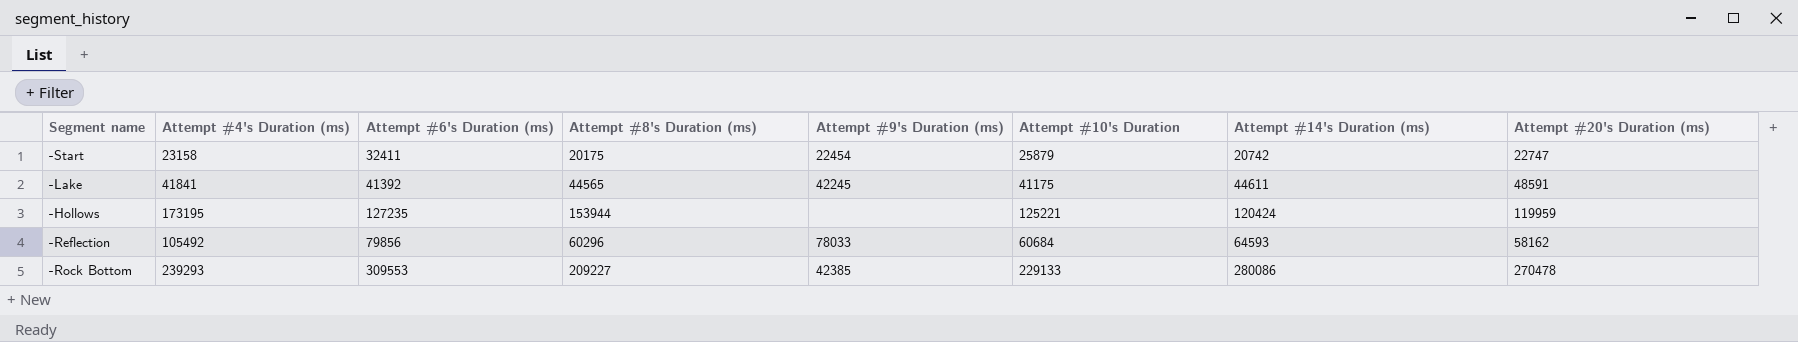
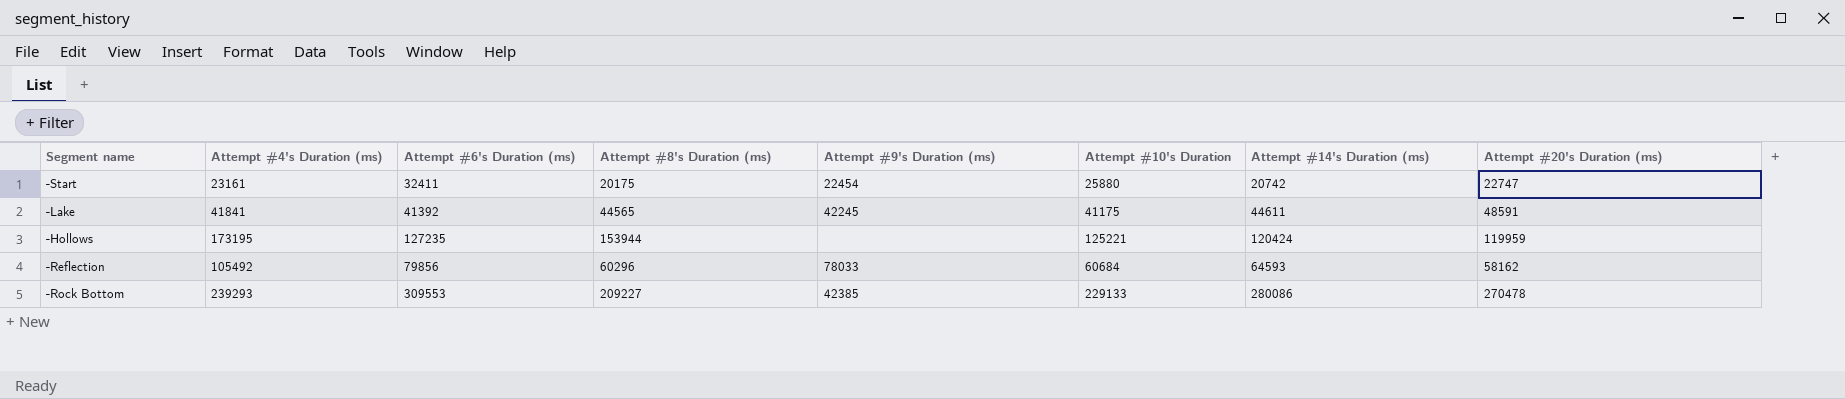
-Start | Attempt #4's Duration (ms): 23158 -> 23161
-Start | Attempt #10's Duration: 25879 -> 25880

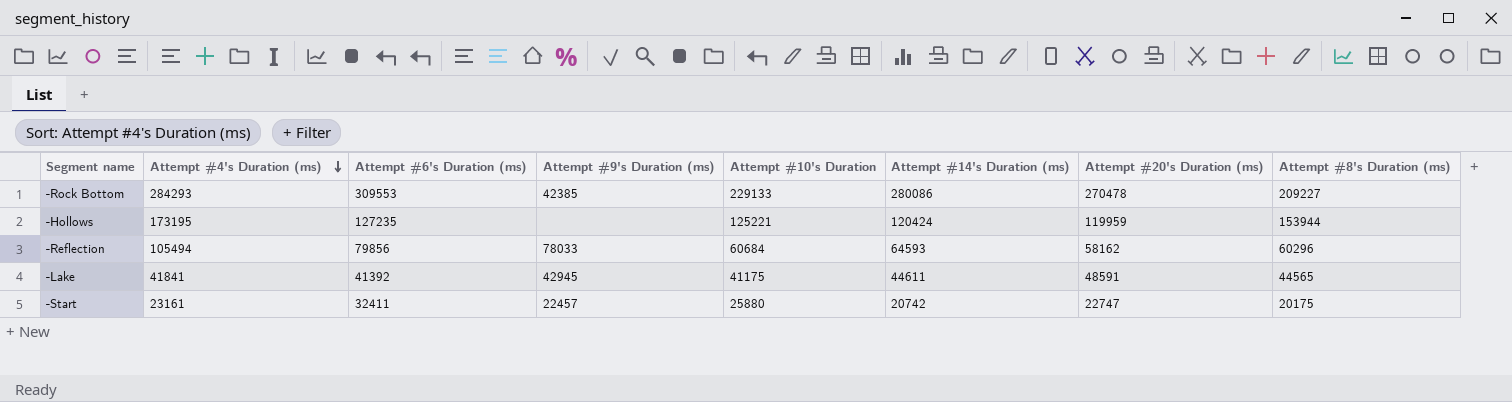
row order: none -> Attempt #4's Duration (ms) descending
column Attempt #8's Duration (ms) | position: 4 -> 8
-Rock Bottom | Attempt #4's Duration (ms): 239293 -> 284293
-Reflection | Attempt #4's Duration (ms): 105492 -> 105494
-Lake | Attempt #9's Duration (ms): 42245 -> 42945
-Start | Attempt #9's Duration (ms): 22454 -> 22457

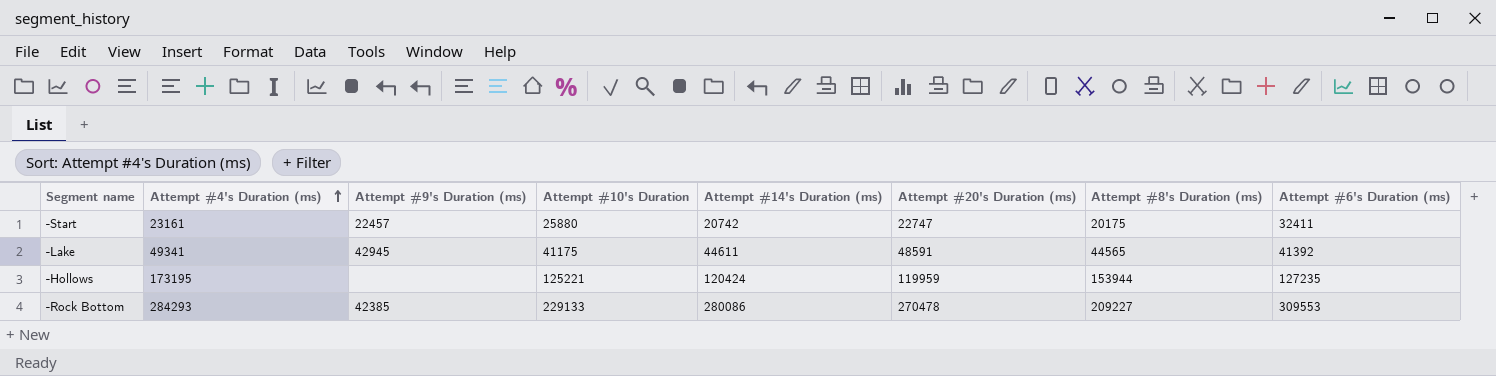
row order: Attempt #4's Duration (ms) descending -> Attempt #4's Duration (ms) ascending
column Attempt #6's Duration (ms) | position: 3 -> 8
row -Reflection: 105494 | 79856 | 78033 | 60684 | 64593 | 58162 | 60296 -> none
-Lake | Attempt #4's Duration (ms): 41841 -> 49341

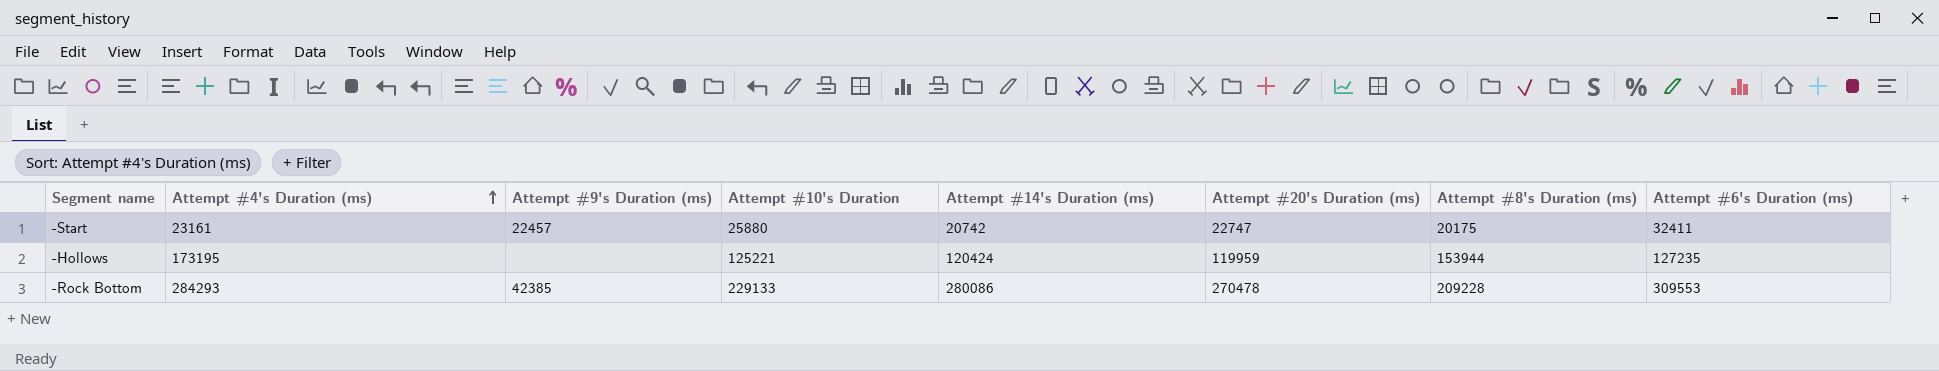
row -Lake: 49341 | 42945 | 41175 | 44611 | 48591 | 44565 | 41392 -> none
-Rock Bottom | Attempt #8's Duration (ms): 209227 -> 209228

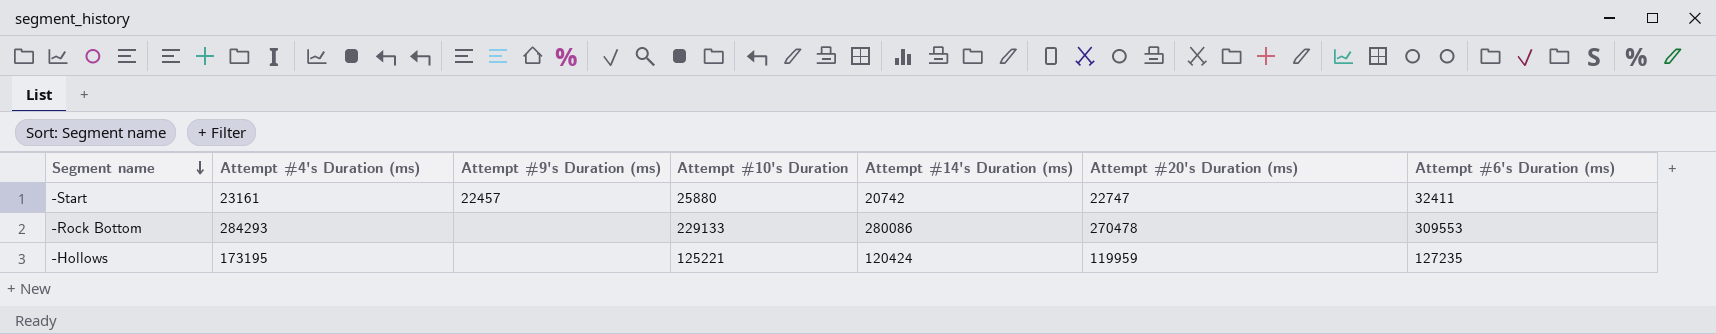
row order: Attempt #4's Duration (ms) ascending -> Segment name descending
column Attempt #8's Duration (ms) | position: 7 -> none
-Rock Bottom | Attempt #9's Duration (ms): 42385 -> none

